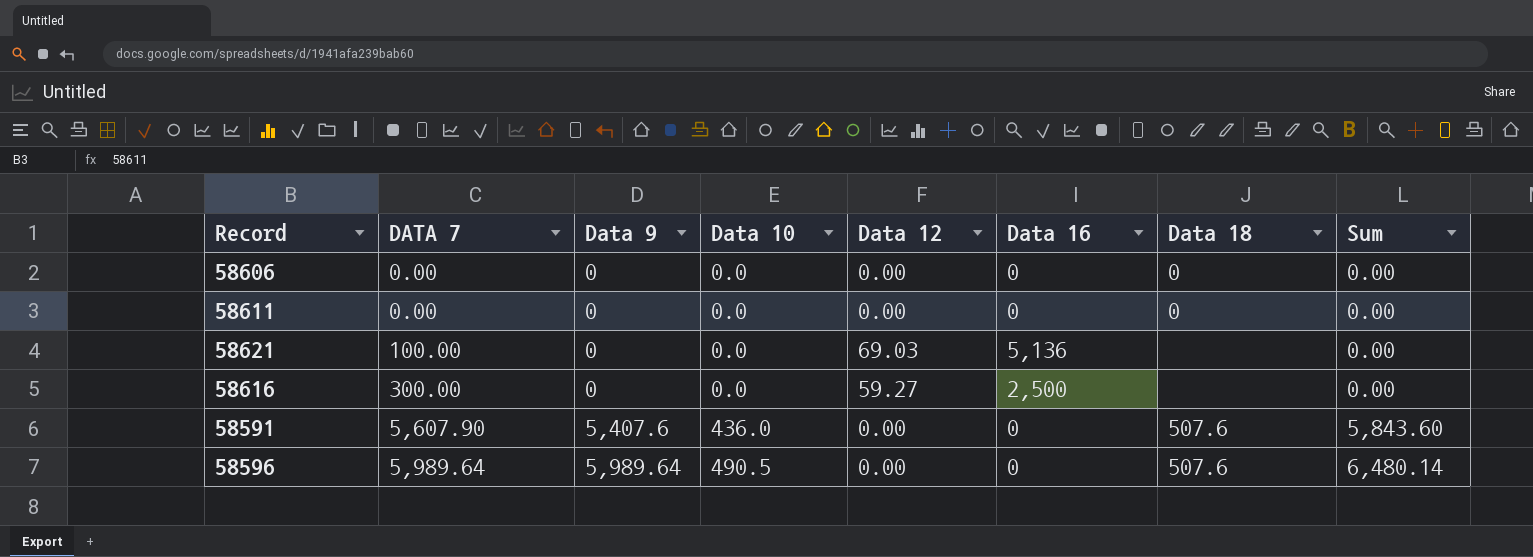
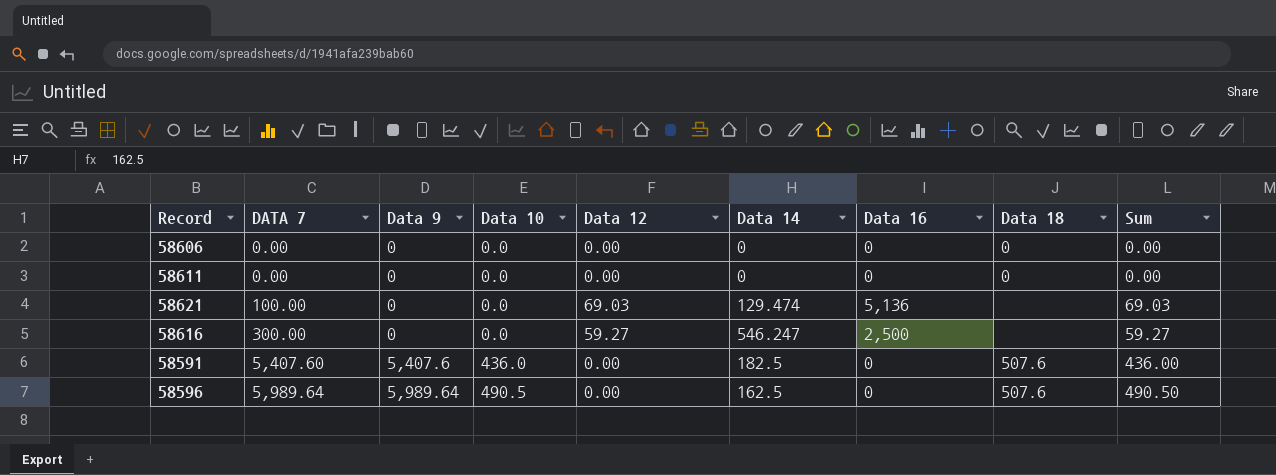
column Data 14 | position: none -> 6
column Sum | formula: [Data 9] + [Data 10] -> [Data 10] + [Data 12]
58591 | DATA 7: 5,607.90 -> 5,407.60

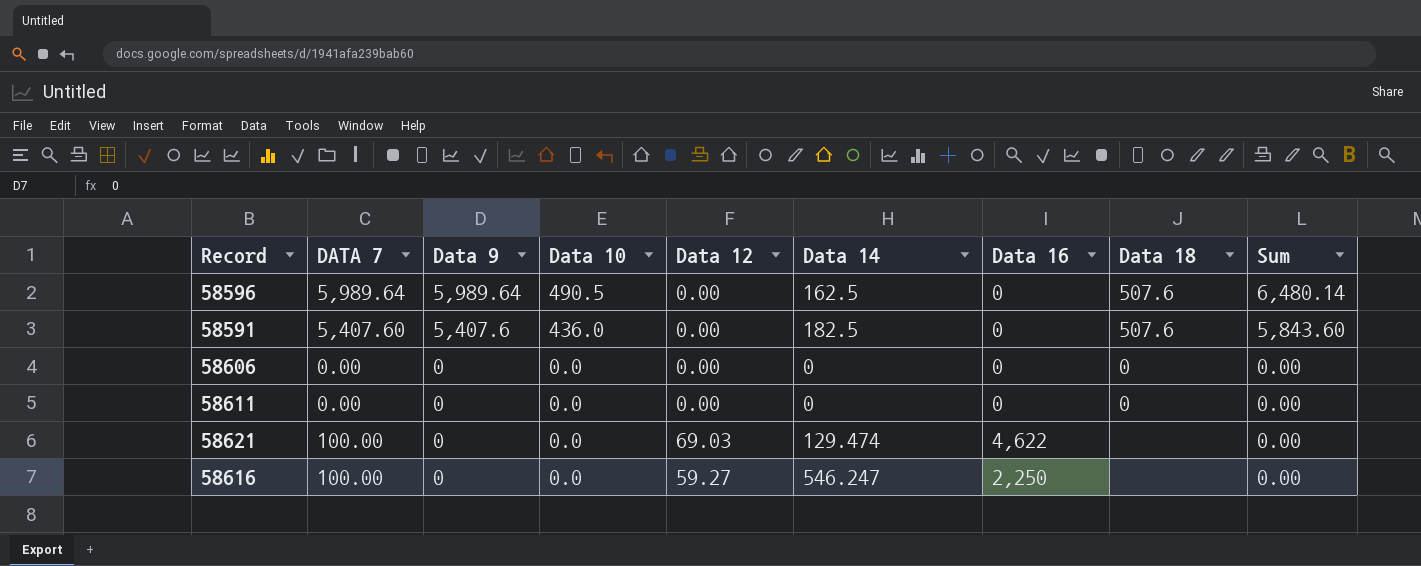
row order: DATA 7 ascending -> Data 9 descending
column Sum | formula: [Data 10] + [Data 12] -> [Data 9] + [Data 10]
58621 | Data 16: 5,136 -> 4,622
58616 | DATA 7: 300.00 -> 100.00
58616 | Data 16: 2,500 -> 2,250

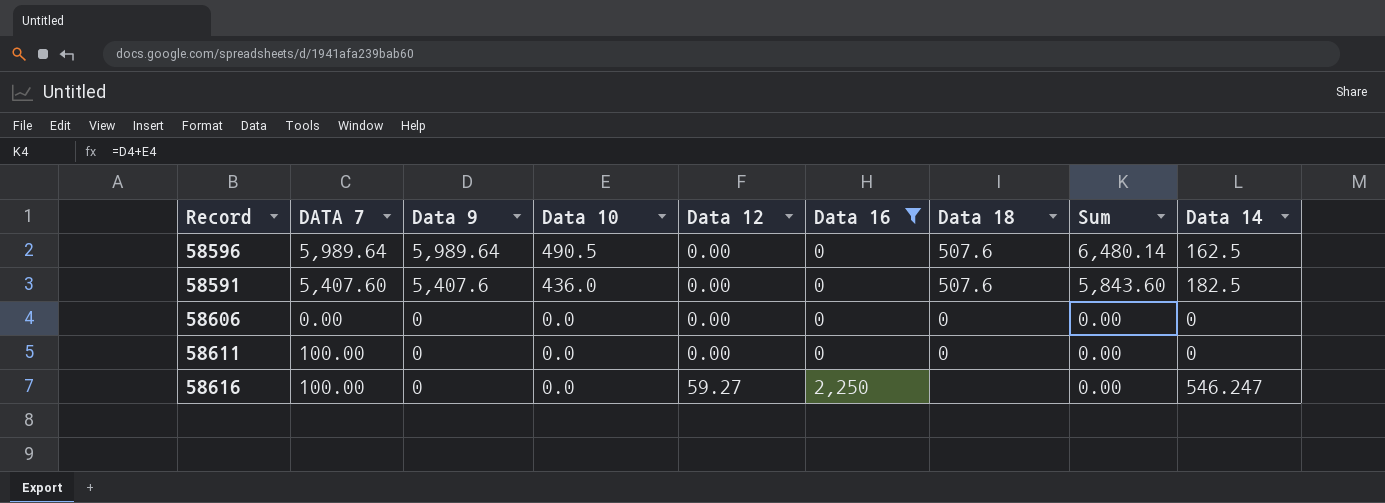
filter: none -> Data 16 != 4,622
column Data 14 | position: 6 -> 9
58611 | DATA 7: 0.00 -> 100.00

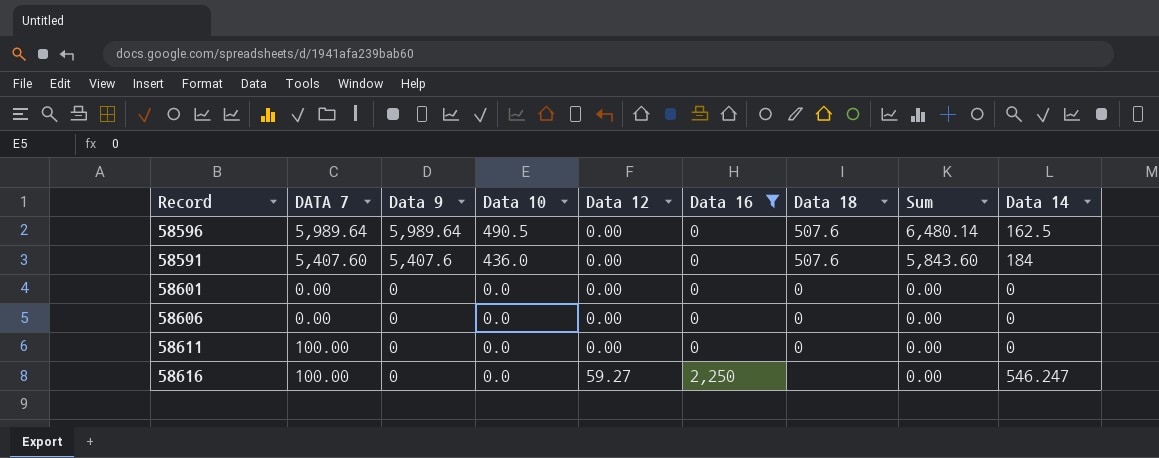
58591 | Data 14: 182.5 -> 184
row 58601: none -> 0.00 | 0 | 0.0 | 0.00 | 0 | 0 | 0.00 | 0

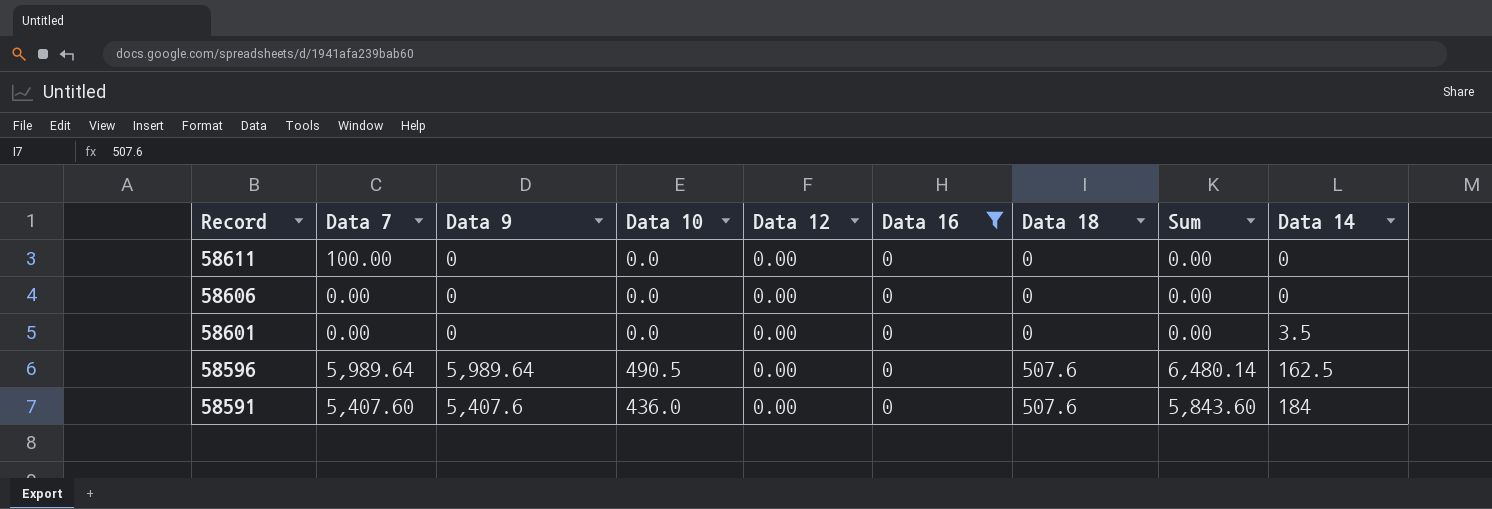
row order: Data 9 descending -> Record descending
column name: DATA 7 -> Data 7
row 58616: 100.00 | 0 | 0.0 | 59.27 | 2,250 | none | 0.00 | 546.247 -> none
58601 | Data 14: 0 -> 3.5

